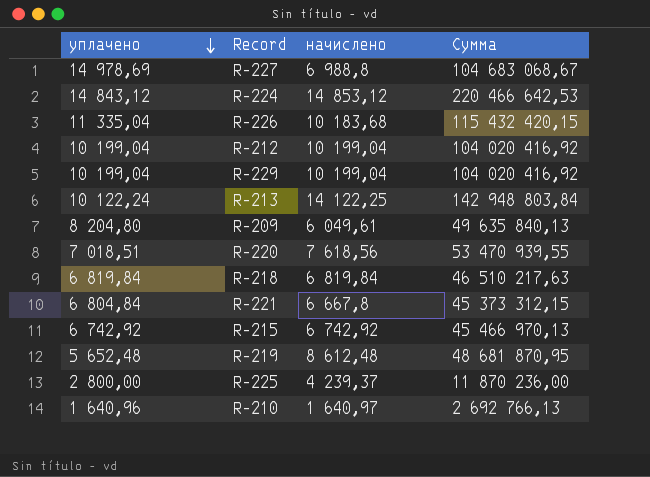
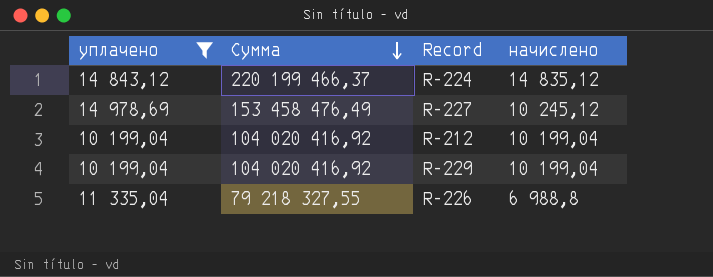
filter: none -> уплачено >= 10 199,04
row order: уплачено descending -> Сумма descending
column Сумма | position: 4 -> 2
R-224 | Сумма: 220 466 642,53 -> 220 199 466,37
R-224 | начислено: 14 853,12 -> 14 835,12
R-227 | Сумма: 104 683 068,67 -> 153 458 476,49
R-227 | начислено: 6 988,8 -> 10 245,12
R-226 | Сумма: 115 432 420,15 -> 79 218 327,55
R-226 | начислено: 10 183,68 -> 6 988,8

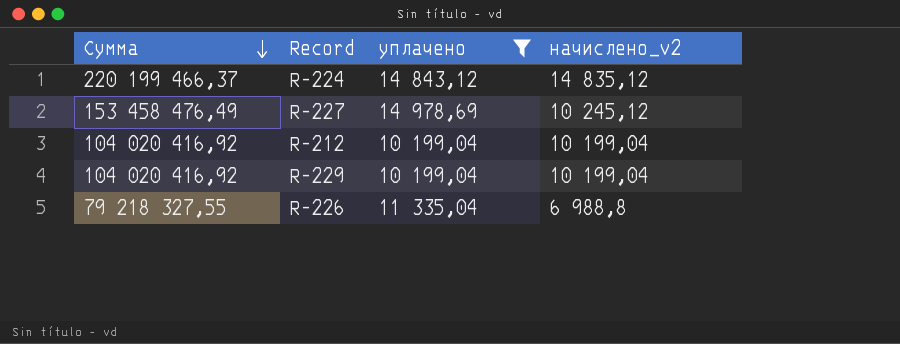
column уплачено | position: 1 -> 3
column name: начислено -> начислено_v2

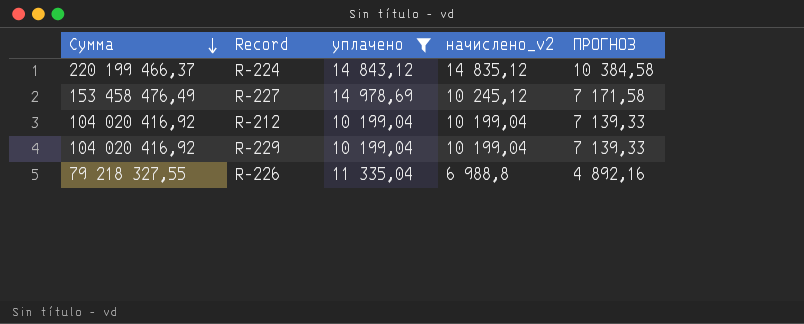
column ПРОГНОЗ | formula: none -> [начислено_v2] * 0,7

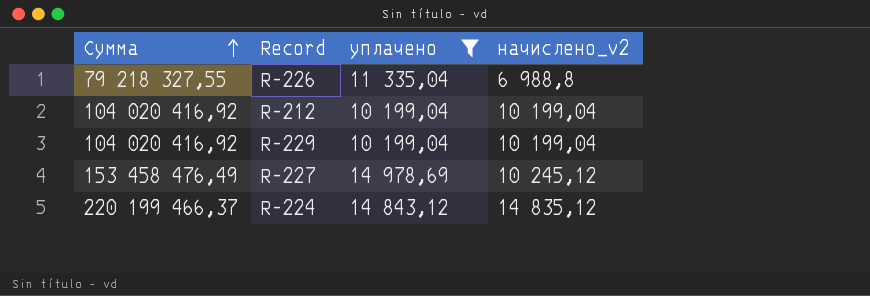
row order: Сумма descending -> Сумма ascending
column ПРОГНОЗ | formula: [начислено_v2] * 0,7 -> none

